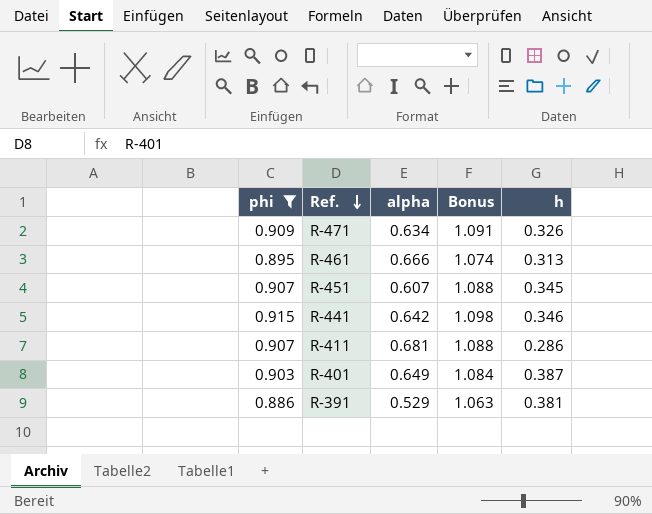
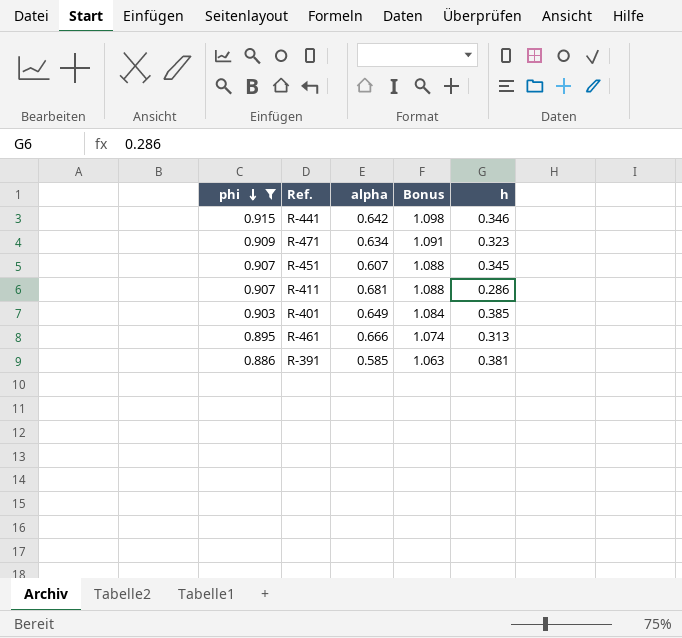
row order: Ref. descending -> phi descending
R-471 | h: 0.326 -> 0.323
R-401 | h: 0.387 -> 0.385
R-391 | alpha: 0.529 -> 0.585

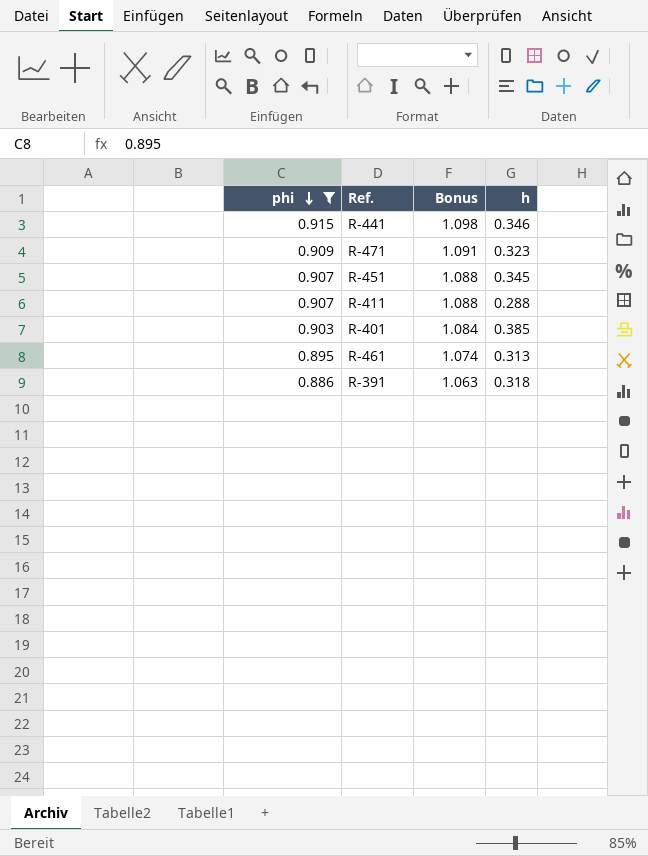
column alpha | position: 3 -> none
R-411 | h: 0.286 -> 0.288
R-391 | h: 0.381 -> 0.318

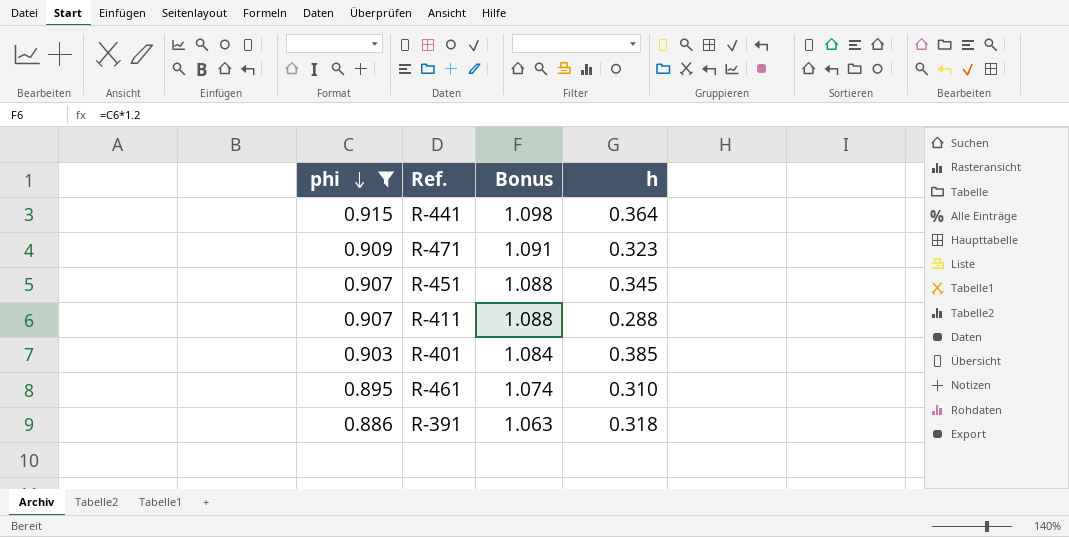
R-441 | h: 0.346 -> 0.364
R-461 | h: 0.313 -> 0.310

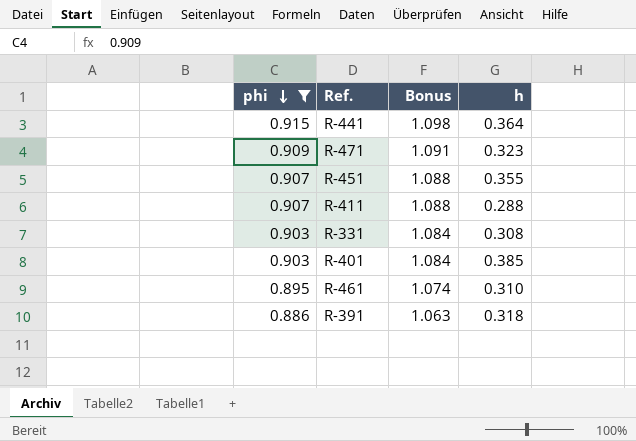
R-451 | h: 0.345 -> 0.355
row R-331: none -> 0.903 | 1.084 | 0.308

